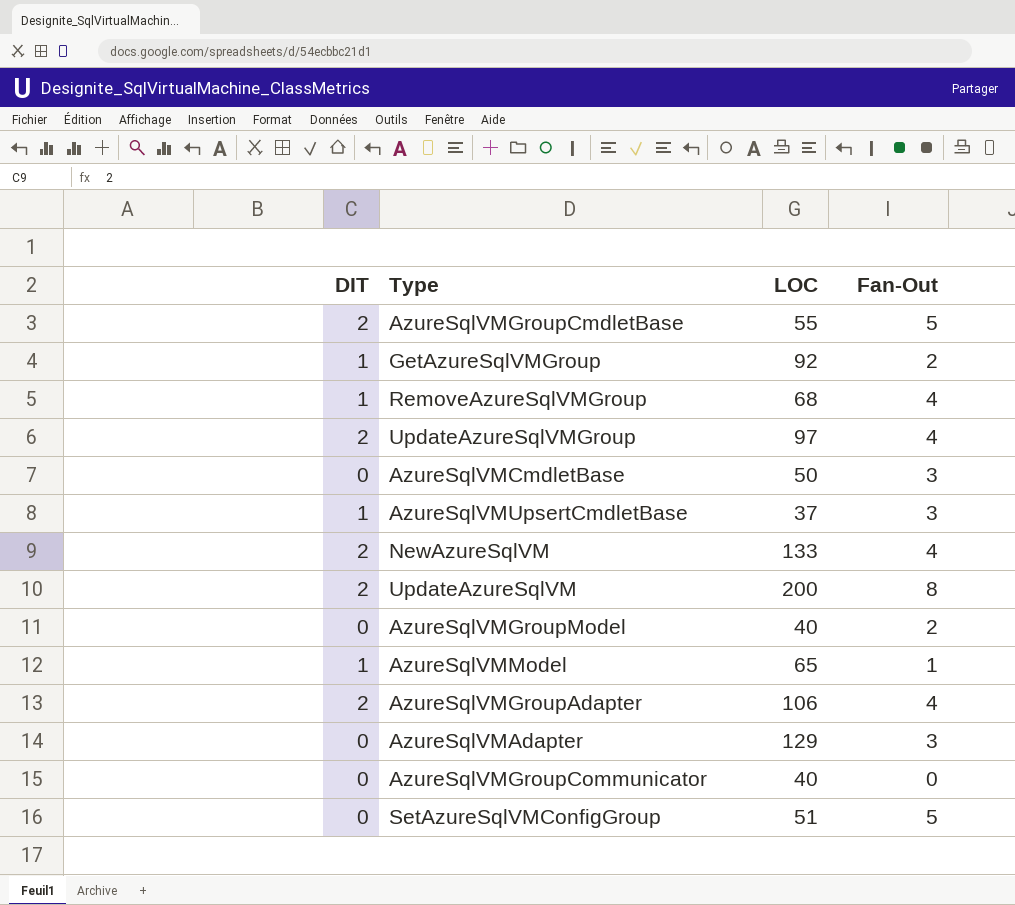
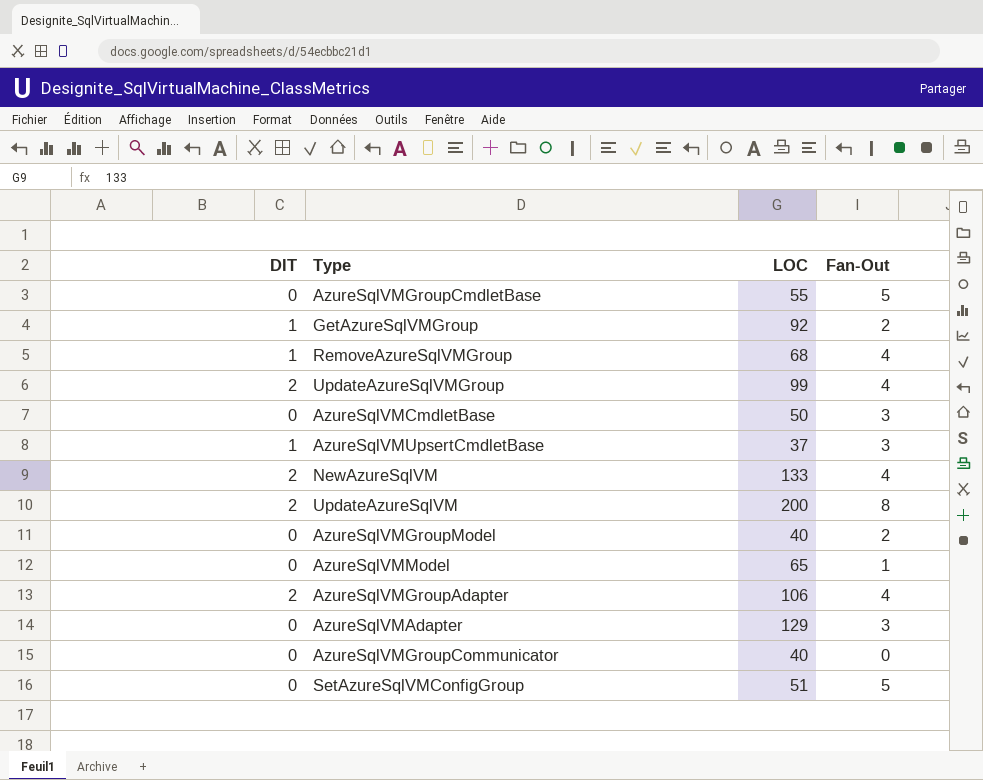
AzureSqlVMGroupCmdletBase | DIT: 2 -> 0
UpdateAzureSqlVMGroup | LOC: 97 -> 99
AzureSqlVMModel | DIT: 1 -> 0

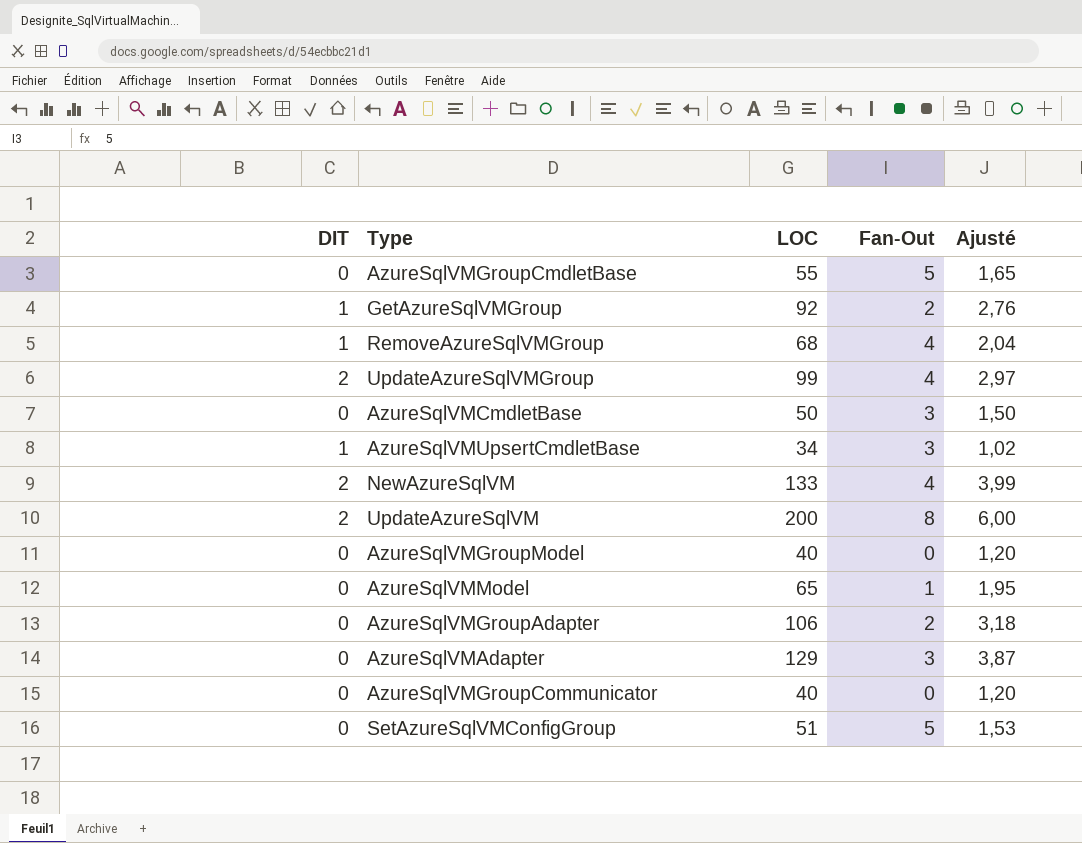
column Ajusté | formula: none -> [LOC] * 0,03
AzureSqlVMUpsertCmdletBase | LOC: 37 -> 34
AzureSqlVMGroupModel | Fan-Out: 2 -> 0
AzureSqlVMGroupAdapter | DIT: 2 -> 0
AzureSqlVMGroupAdapter | Fan-Out: 4 -> 2

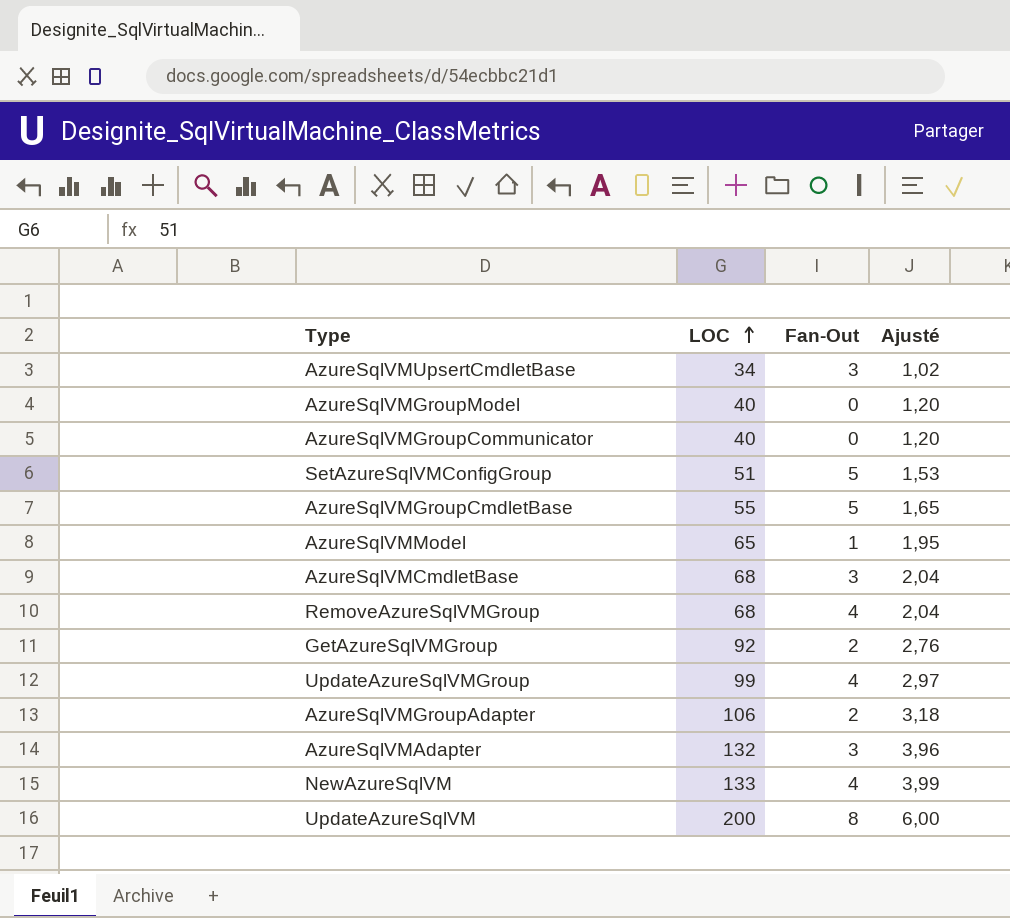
row order: none -> LOC ascending
column DIT | position: 1 -> none
AzureSqlVMCmdletBase | LOC: 50 -> 68
AzureSqlVMCmdletBase | Ajusté: 1,50 -> 2,04
AzureSqlVMAdapter | LOC: 129 -> 132
AzureSqlVMAdapter | Ajusté: 3,87 -> 3,96

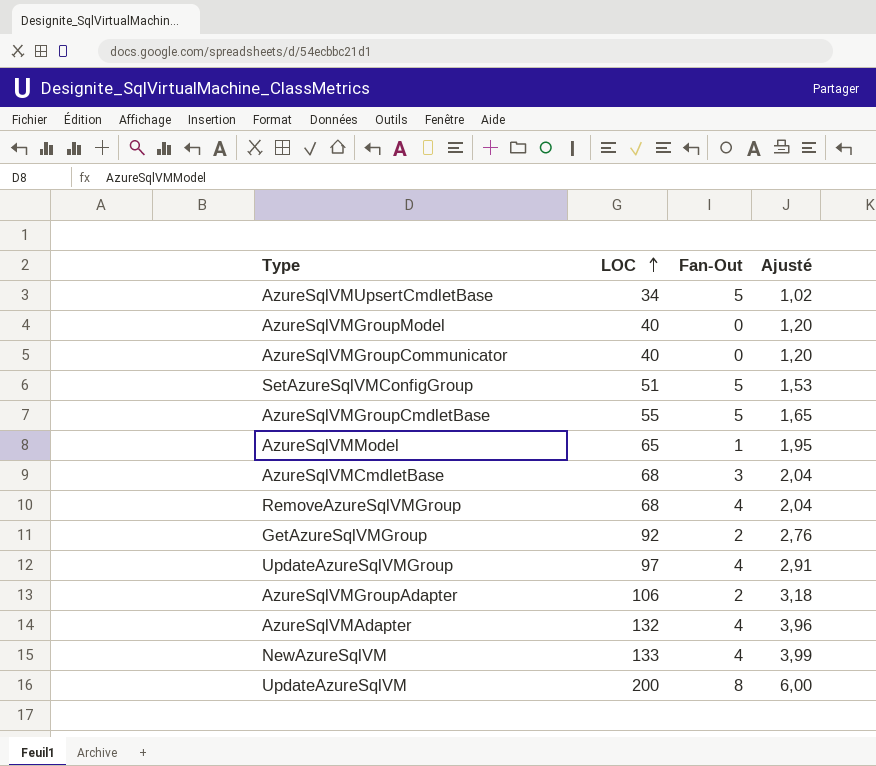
AzureSqlVMUpsertCmdletBase | Fan-Out: 3 -> 5
UpdateAzureSqlVMGroup | LOC: 99 -> 97
UpdateAzureSqlVMGroup | Ajusté: 2,97 -> 2,91
AzureSqlVMAdapter | Fan-Out: 3 -> 4

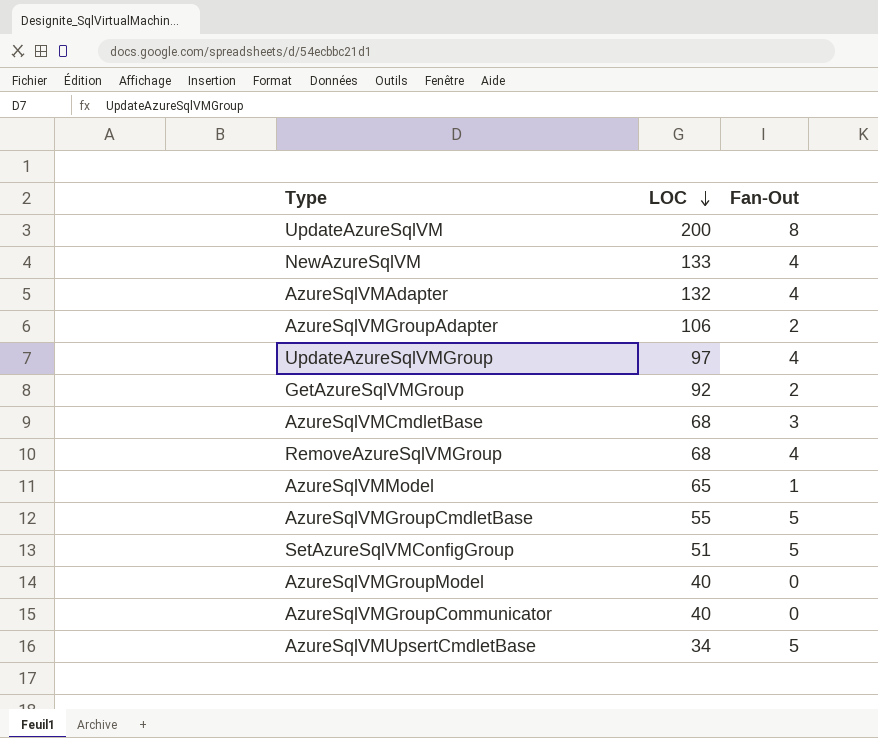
row order: LOC ascending -> LOC descending
column Ajusté | formula: [LOC] * 0,03 -> none

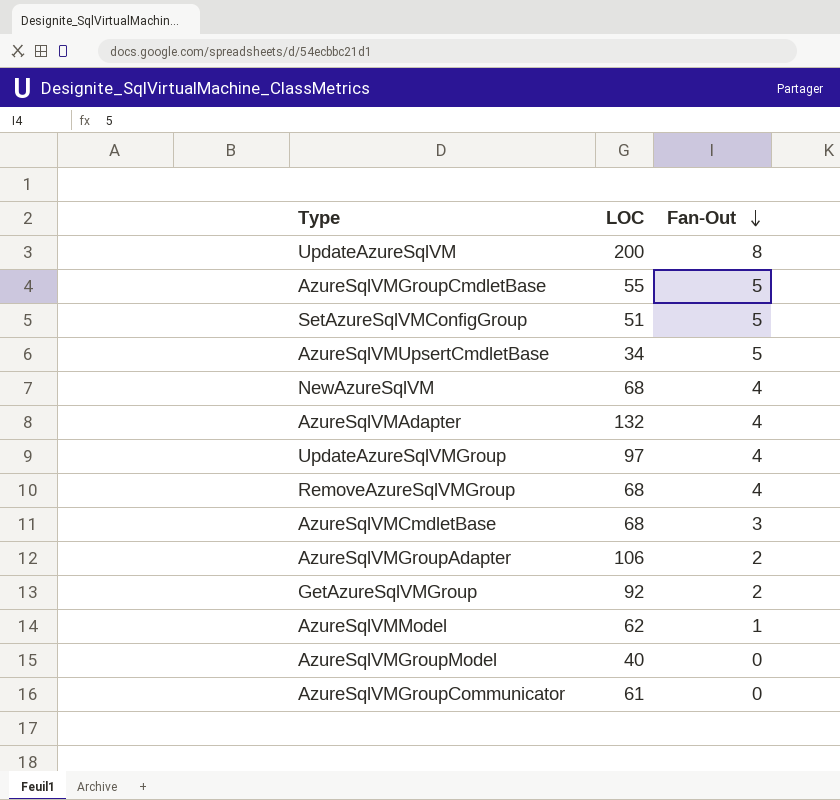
row order: LOC descending -> Fan-Out descending
NewAzureSqlVM | LOC: 133 -> 68
AzureSqlVMModel | LOC: 65 -> 62
AzureSqlVMGroupCommunicator | LOC: 40 -> 61

